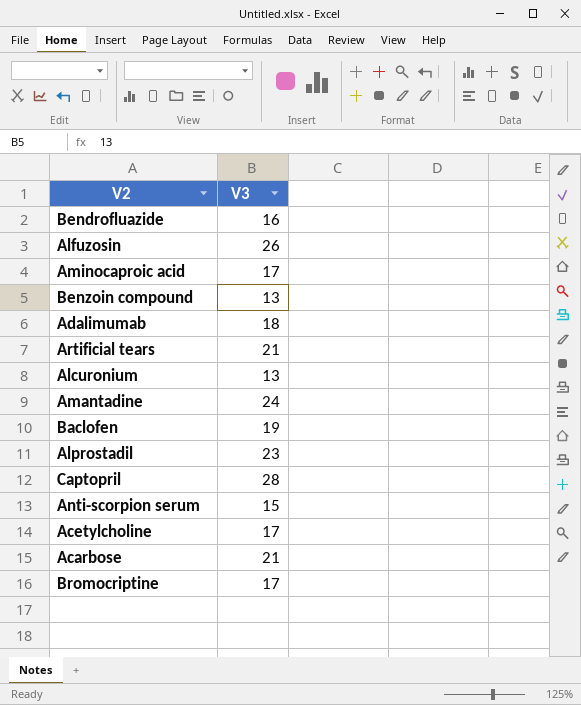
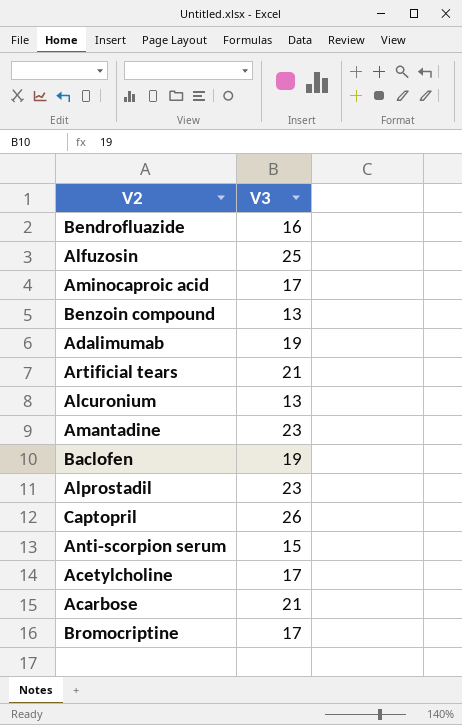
Alfuzosin | V3: 26 -> 25
Adalimumab | V3: 18 -> 19
Amantadine | V3: 24 -> 23
Captopril | V3: 28 -> 26

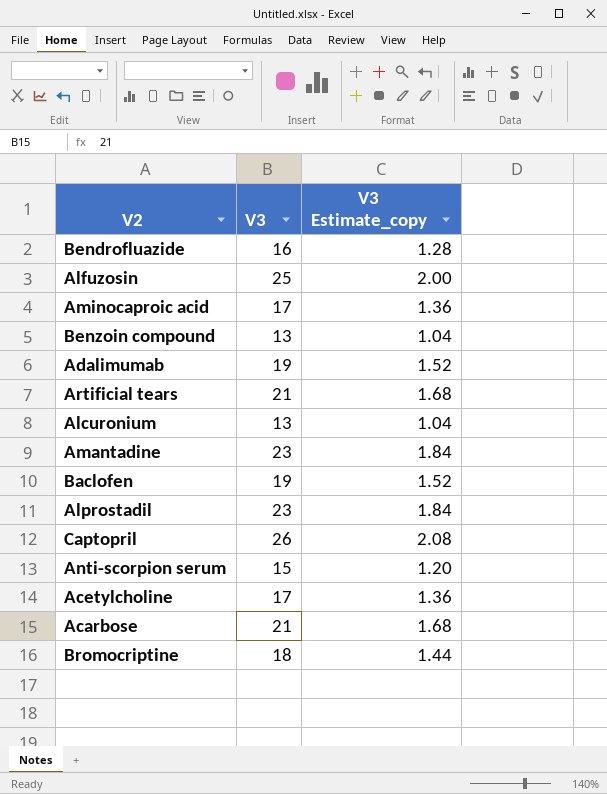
column V3 Estimate_copy | formula: none -> [V3] * 0.08
Bromocriptine | V3: 17 -> 18

